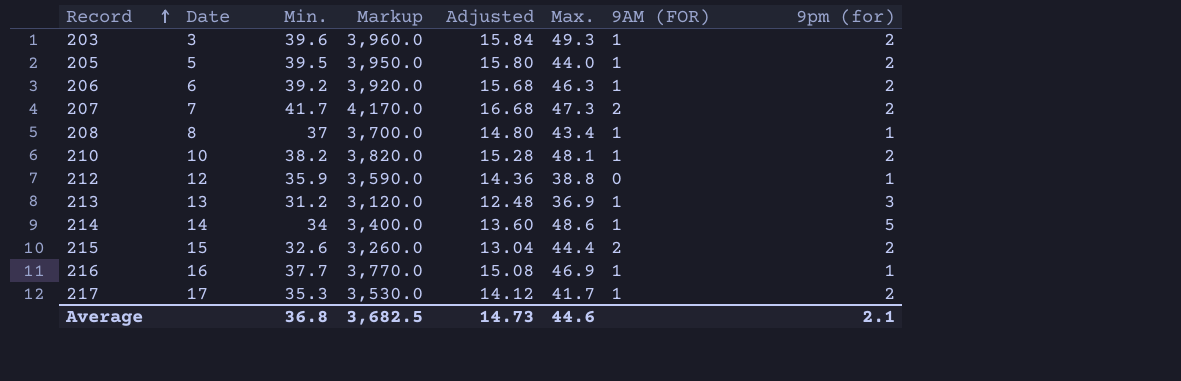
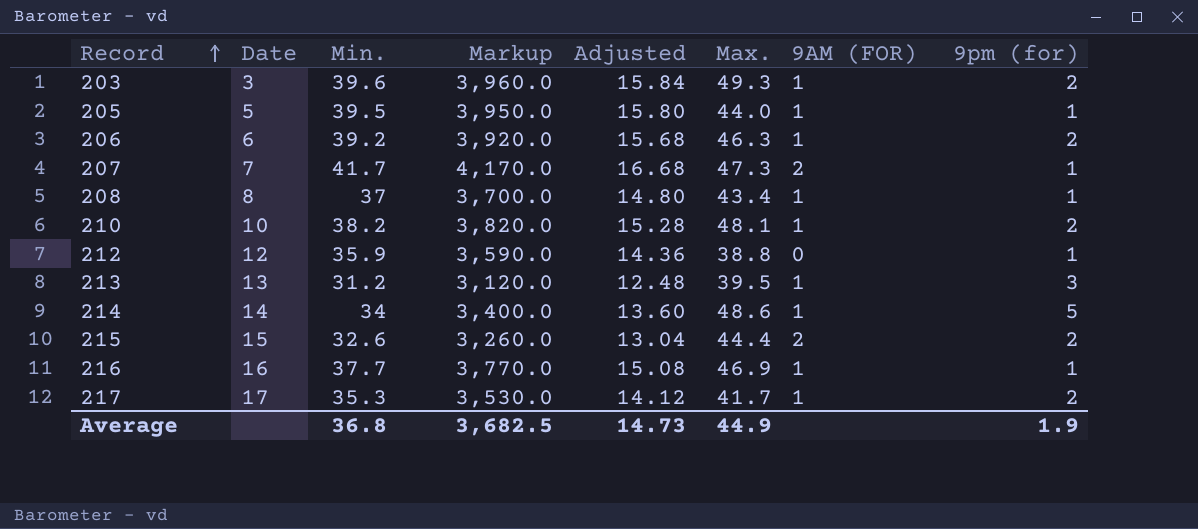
205 | 9pm (for): 2 -> 1
207 | 9pm (for): 2 -> 1
213 | Max.: 36.9 -> 39.5
Average | Max.: 44.6 -> 44.9
Average | 9pm (for): 2.1 -> 1.9

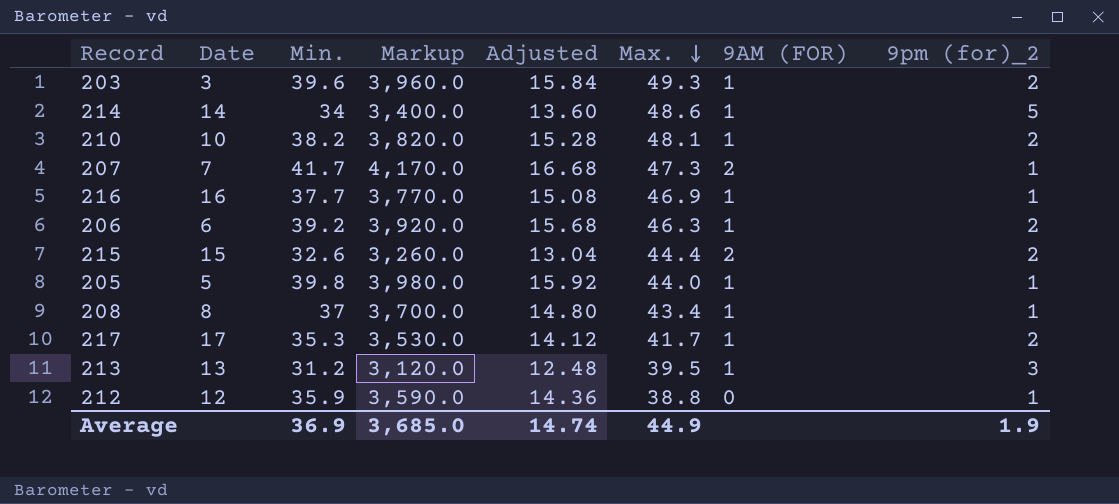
row order: Record ascending -> Max. descending
column name: 9pm (for) -> 9pm (for)_2
205 | Min.: 39.5 -> 39.8
205 | Markup: 3,950.0 -> 3,980.0
205 | Adjusted: 15.80 -> 15.92
Average | Min.: 36.8 -> 36.9
Average | Markup: 3,682.5 -> 3,685.0
Average | Adjusted: 14.73 -> 14.74

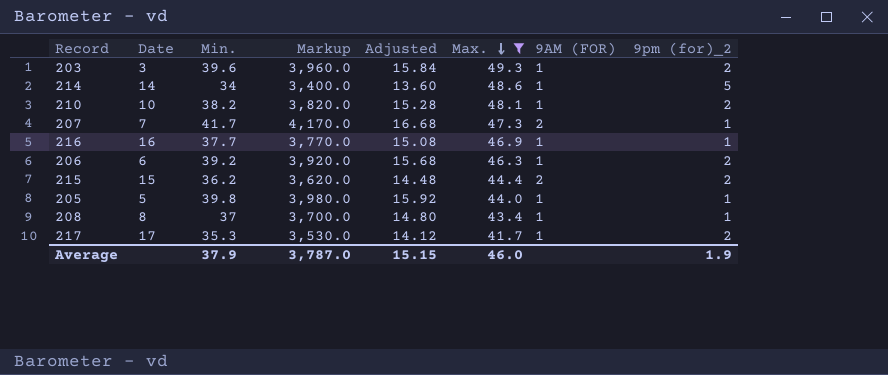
filter: none -> Max. >= 41.7
215 | Min.: 32.6 -> 36.2
215 | Markup: 3,260.0 -> 3,620.0
215 | Adjusted: 13.04 -> 14.48
Average | Min.: 36.9 -> 37.9
Average | Markup: 3,685.0 -> 3,787.0
Average | Adjusted: 14.74 -> 15.15
Average | Max.: 44.9 -> 46.0

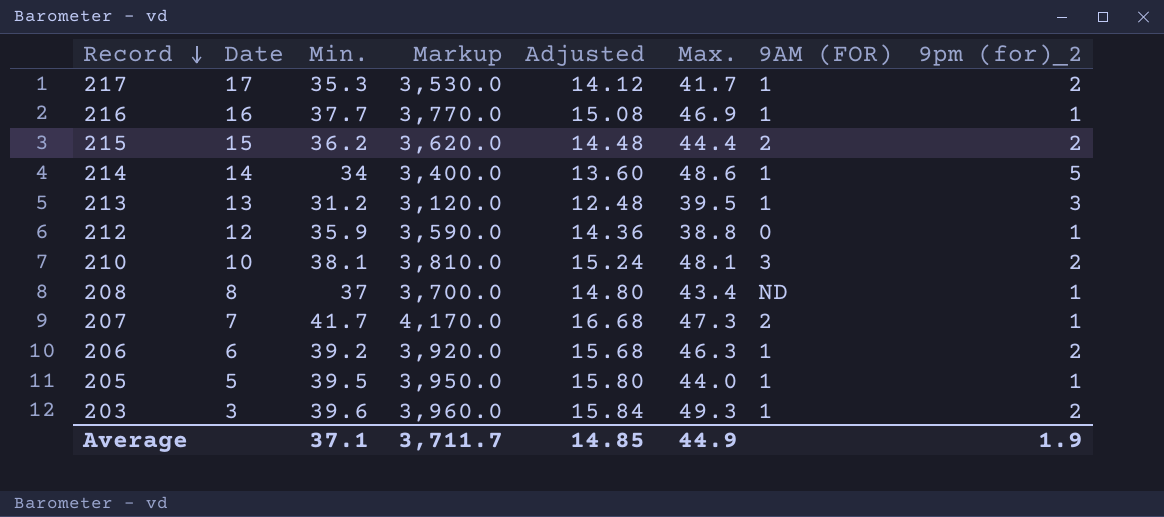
filter: Max. >= 41.7 -> none
row order: Max. descending -> Record descending
210 | Min.: 38.2 -> 38.1
210 | Markup: 3,820.0 -> 3,810.0
210 | Adjusted: 15.28 -> 15.24
210 | 9AM (FOR): 1 -> 3
208 | 9AM (FOR): 1 -> ND
205 | Min.: 39.8 -> 39.5
205 | Markup: 3,980.0 -> 3,950.0
205 | Adjusted: 15.92 -> 15.80
Average | Min.: 37.9 -> 37.1
Average | Markup: 3,787.0 -> 3,711.7
Average | Adjusted: 15.15 -> 14.85
Average | Max.: 46.0 -> 44.9

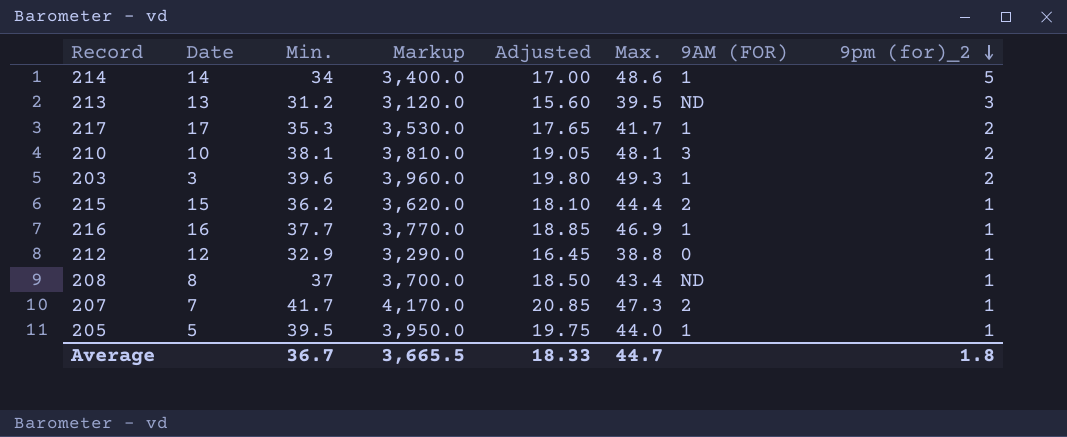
row order: Record descending -> 9pm (for)_2 descending
column Adjusted | formula: [Min.] * 0.4 -> [Min.] * 0.5
row 206: 6 | 39.2 | 3,920.0 | 15.68 | 46.3 | 1 | 2 -> none
213 | 9AM (FOR): 1 -> ND
215 | 9pm (for)_2: 2 -> 1
212 | Min.: 35.9 -> 32.9
212 | Markup: 3,590.0 -> 3,290.0
Average | Min.: 37.1 -> 36.7
Average | Markup: 3,711.7 -> 3,665.5
Average | Adjusted: 14.85 -> 18.33
Average | Max.: 44.9 -> 44.7
Average | 9pm (for)_2: 1.9 -> 1.8

